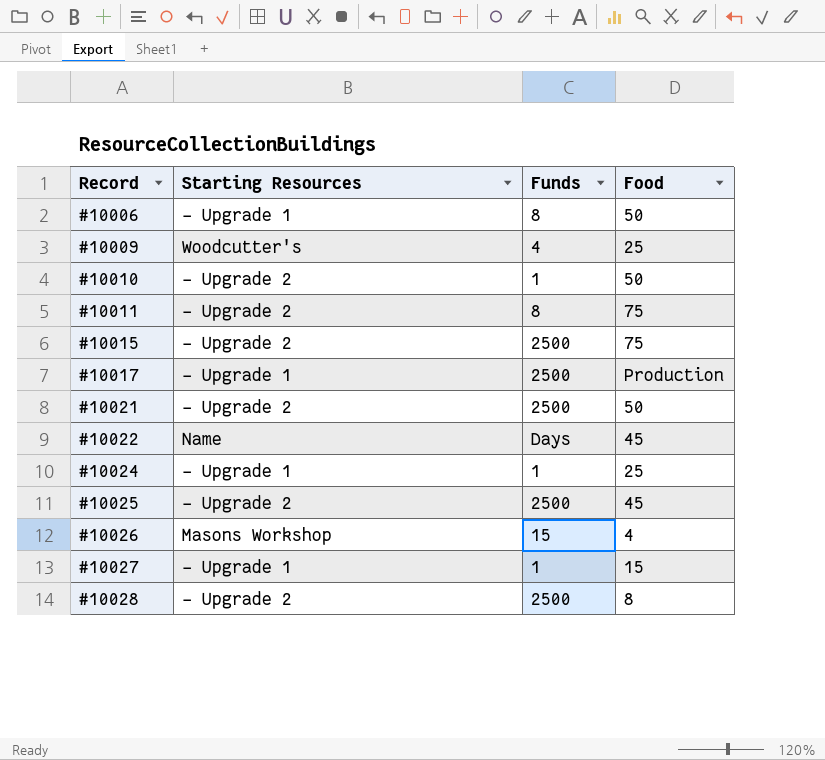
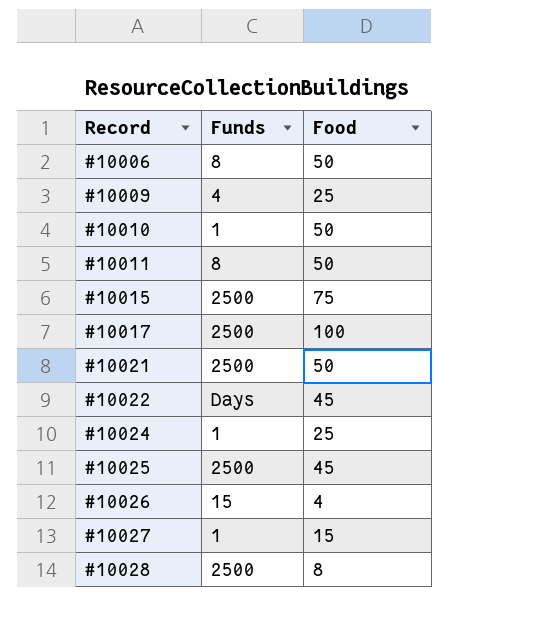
column Starting Resources | position: 2 -> none
#10011 | Food: 75 -> 50
#10017 | Food: Production -> 100

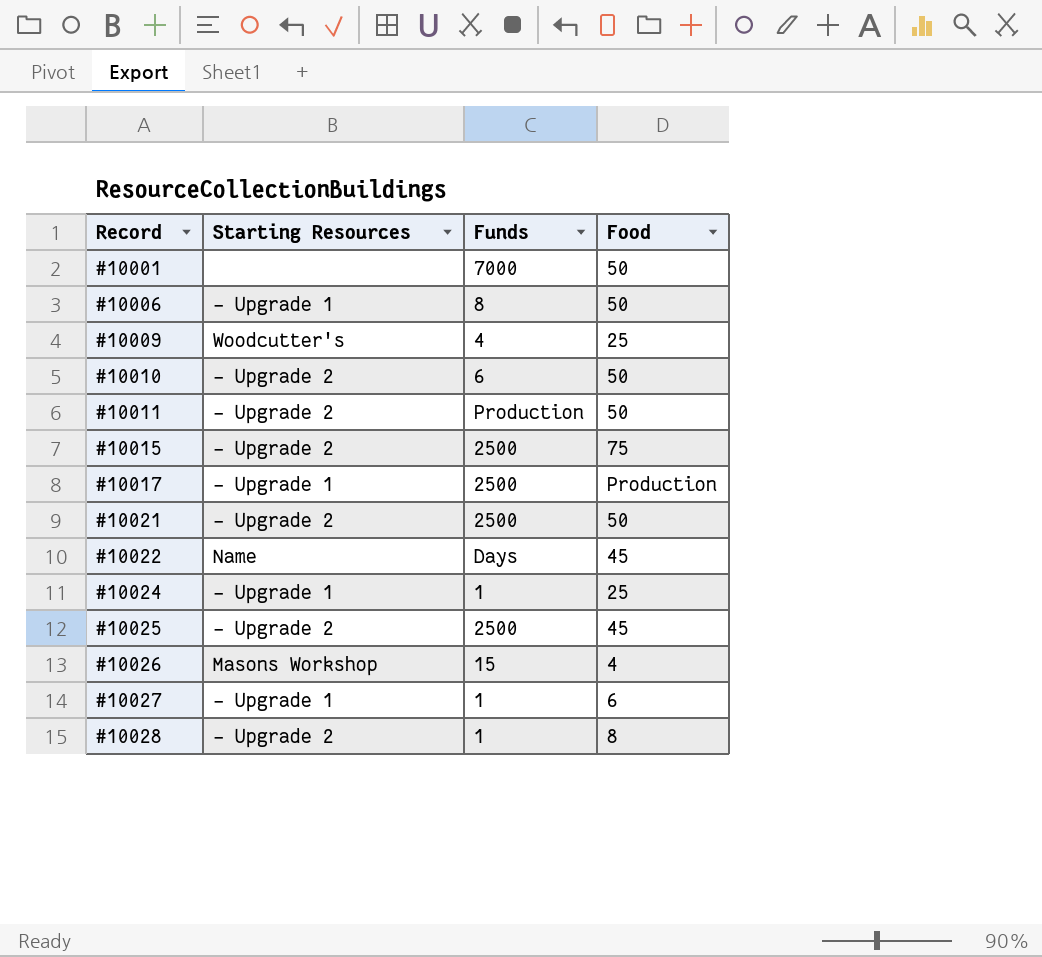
column Starting Resources | position: none -> 2
row #10001: none -> none | 7000 | 50
#10010 | Funds: 1 -> 6
#10011 | Funds: 8 -> Production
#10017 | Food: 100 -> Production
#10027 | Food: 15 -> 6
#10028 | Funds: 2500 -> 1

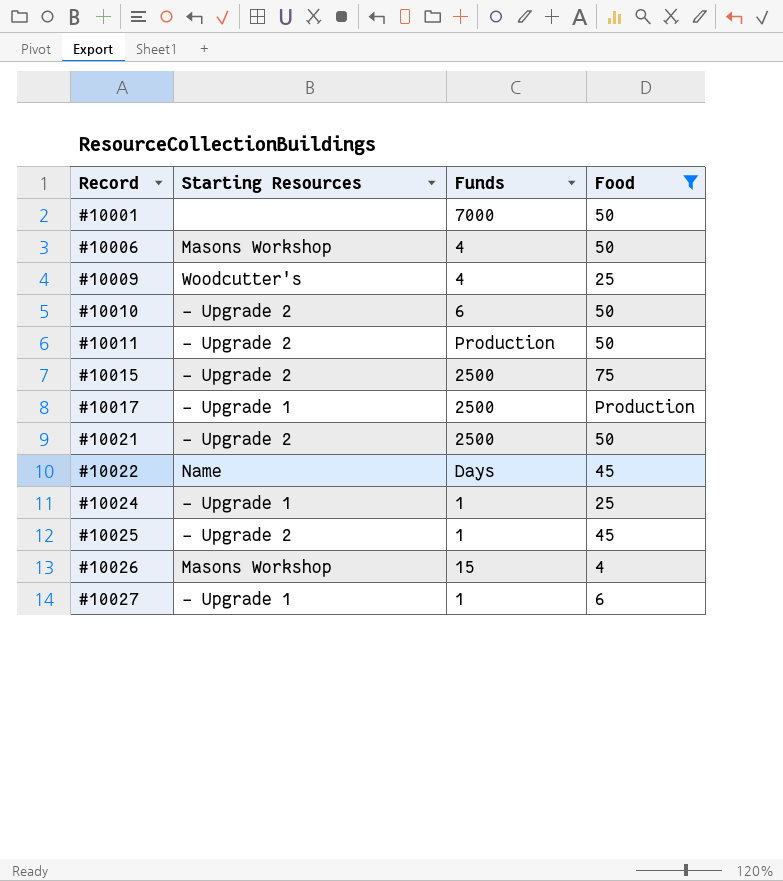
filter: none -> Food != 8
#10006 | Starting Resources: - Upgrade 1 -> Masons Workshop
#10006 | Funds: 8 -> 4
#10025 | Funds: 2500 -> 1

